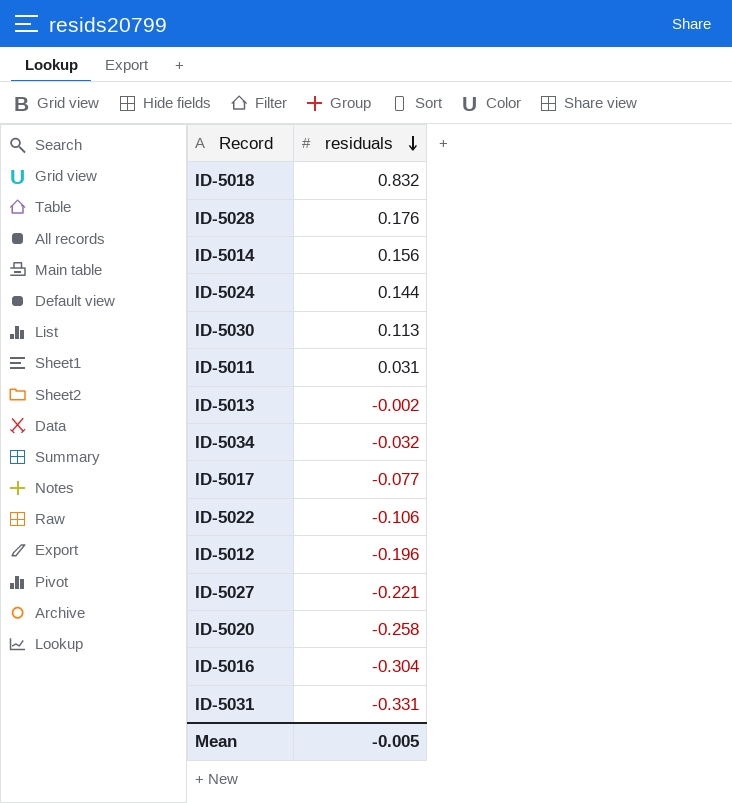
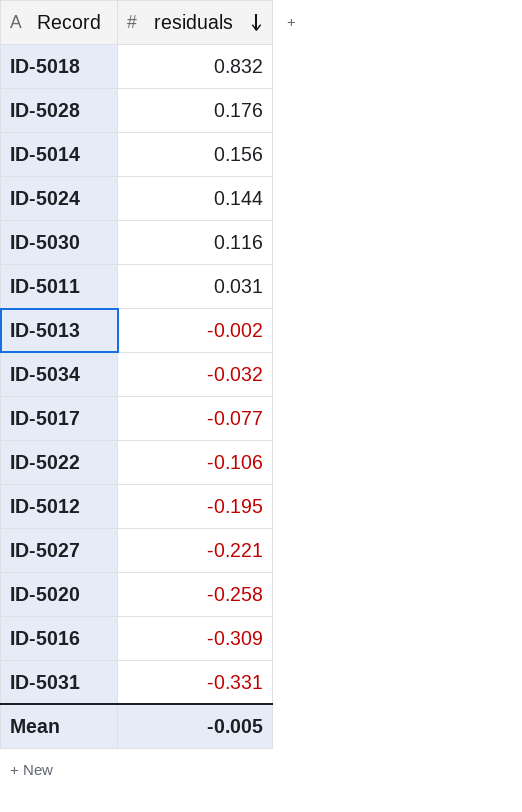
ID-5030 | residuals: 0.113 -> 0.116
ID-5012 | residuals: -0.196 -> -0.195
ID-5016 | residuals: -0.304 -> -0.309

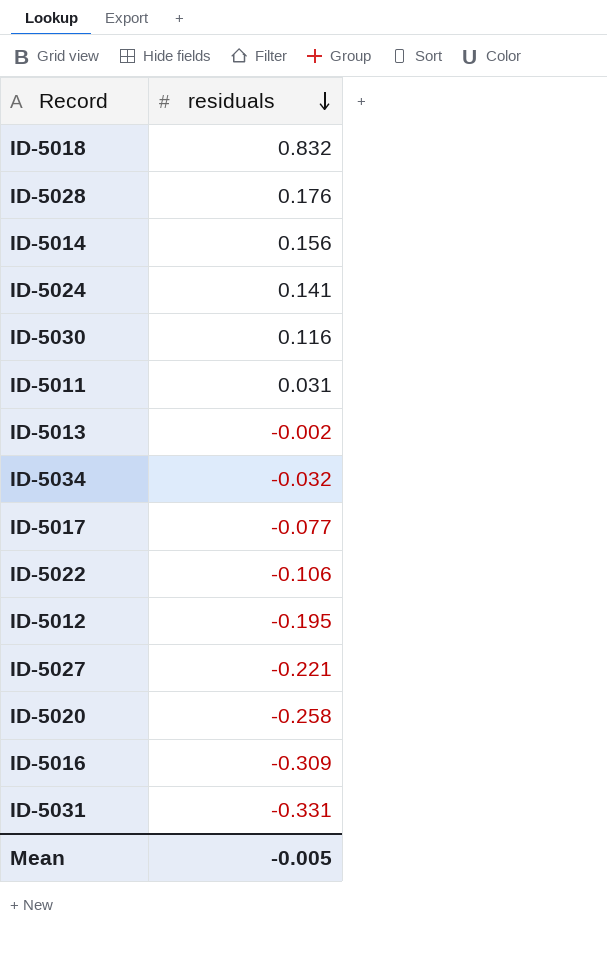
ID-5024 | residuals: 0.144 -> 0.141

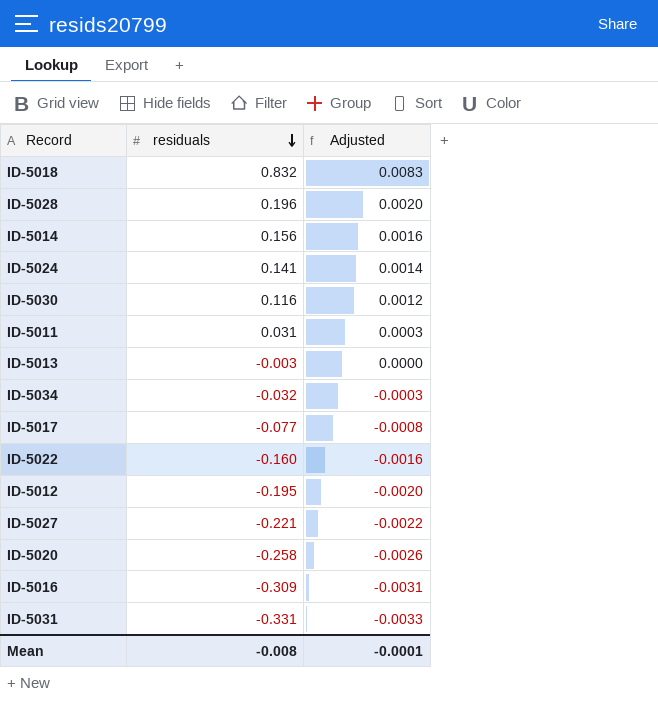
column Adjusted | formula: none -> [residuals] * 0.01
ID-5028 | residuals: 0.176 -> 0.196
ID-5013 | residuals: -0.002 -> -0.003
ID-5022 | residuals: -0.106 -> -0.160
Mean | residuals: -0.005 -> -0.008

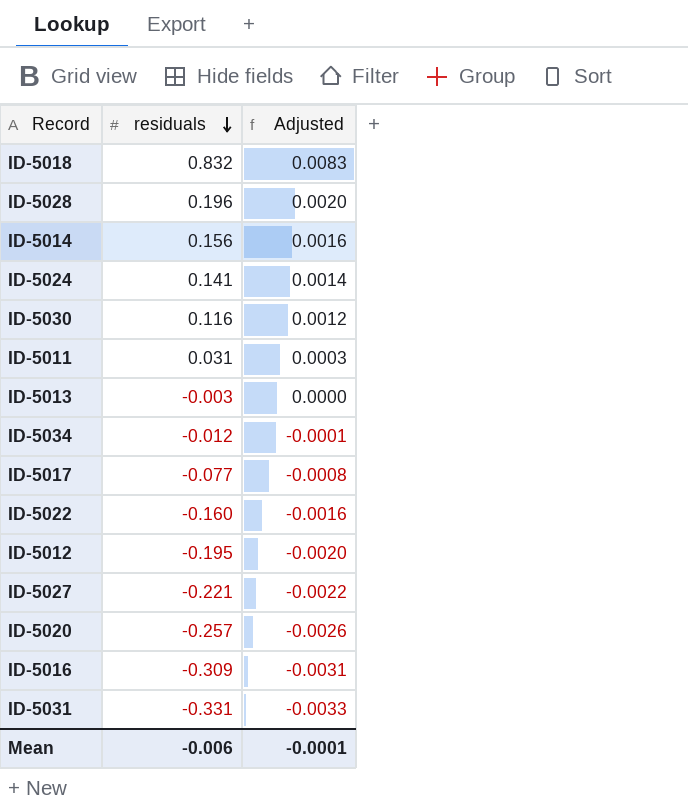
ID-5034 | residuals: -0.032 -> -0.012
ID-5034 | Adjusted: -0.0003 -> -0.0001
ID-5020 | residuals: -0.258 -> -0.257
Mean | residuals: -0.008 -> -0.006

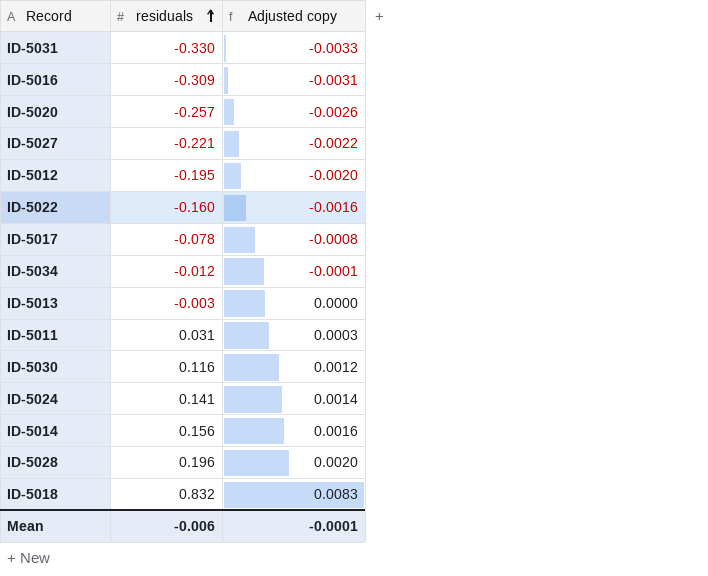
row order: residuals descending -> residuals ascending
column name: Adjusted -> Adjusted copy
ID-5031 | residuals: -0.331 -> -0.330
ID-5017 | residuals: -0.077 -> -0.078

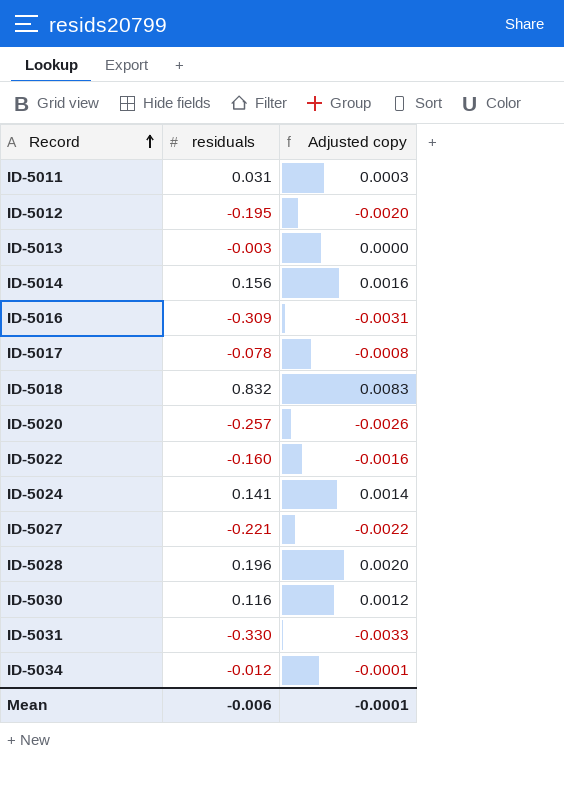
row order: residuals ascending -> Record ascending

